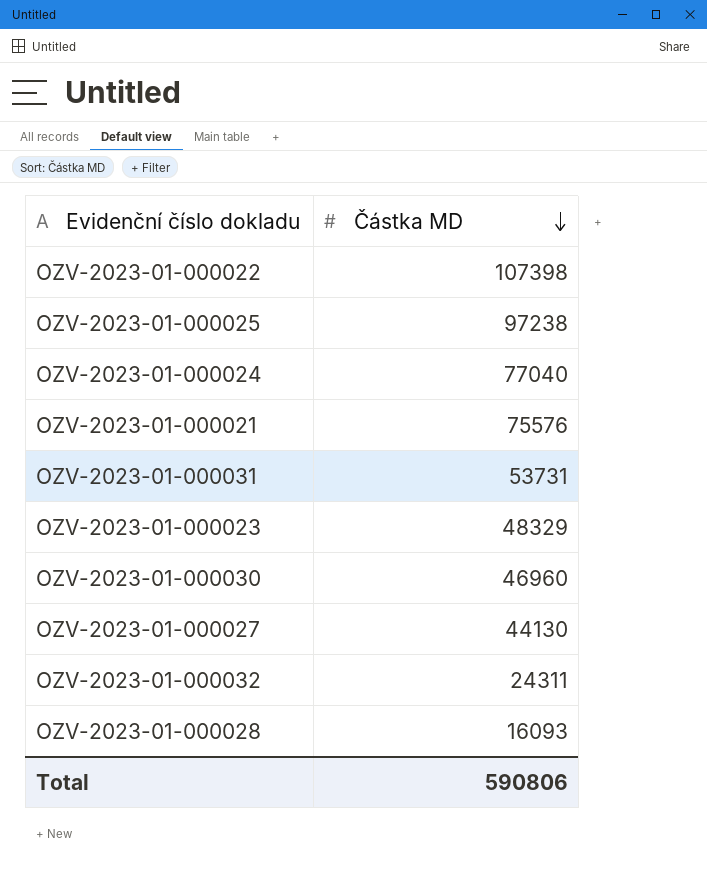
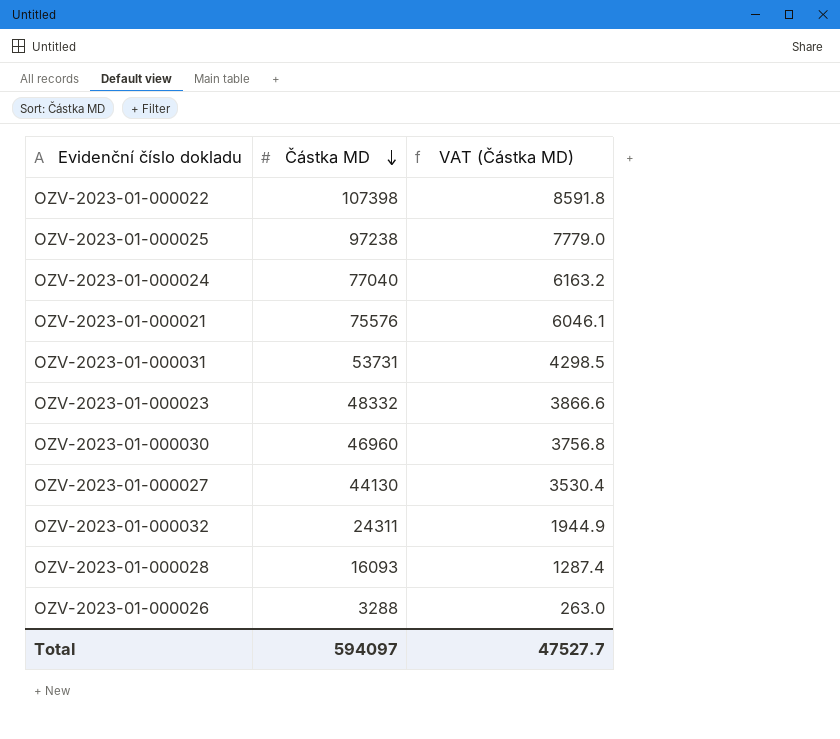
column VAT (Částka MD) | formula: none -> [Částka MD] * 0.08
OZV-2023-01-000023 | Částka MD: 48329 -> 48332
row OZV-2023-01-000026: none -> 3288 | 263.0
Total | Částka MD: 590806 -> 594097

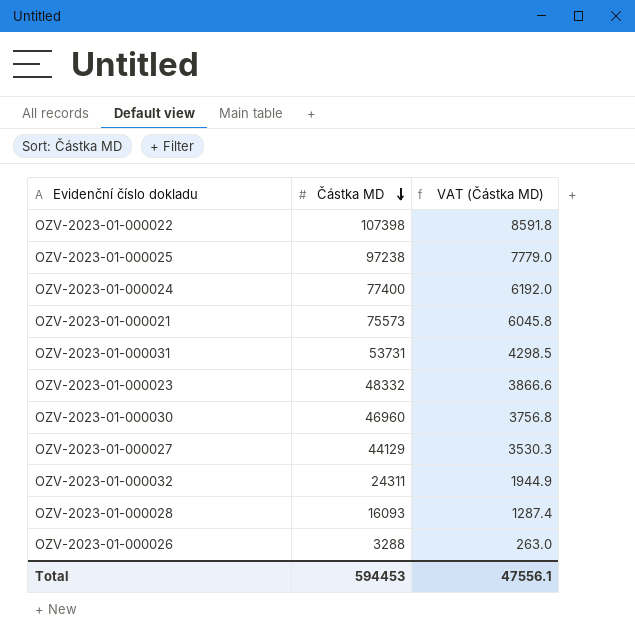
OZV-2023-01-000024 | Částka MD: 77040 -> 77400
OZV-2023-01-000024 | VAT (Částka MD): 6163.2 -> 6192.0
OZV-2023-01-000021 | Částka MD: 75576 -> 75573
OZV-2023-01-000021 | VAT (Částka MD): 6046.1 -> 6045.8
OZV-2023-01-000027 | Částka MD: 44130 -> 44129
OZV-2023-01-000027 | VAT (Částka MD): 3530.4 -> 3530.3
Total | Částka MD: 594097 -> 594453
Total | VAT (Částka MD): 47527.7 -> 47556.1

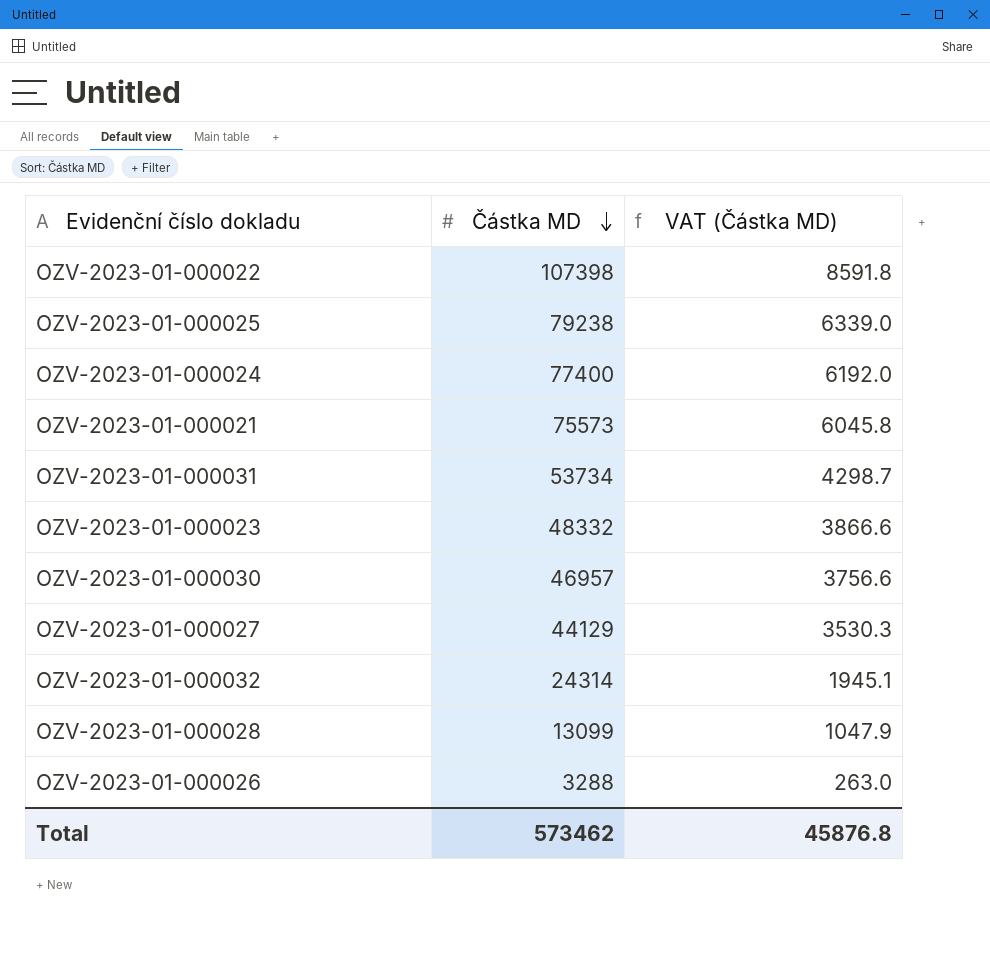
OZV-2023-01-000025 | Částka MD: 97238 -> 79238
OZV-2023-01-000025 | VAT (Částka MD): 7779.0 -> 6339.0
OZV-2023-01-000031 | Částka MD: 53731 -> 53734
OZV-2023-01-000031 | VAT (Částka MD): 4298.5 -> 4298.7
OZV-2023-01-000030 | Částka MD: 46960 -> 46957
OZV-2023-01-000030 | VAT (Částka MD): 3756.8 -> 3756.6
OZV-2023-01-000032 | Částka MD: 24311 -> 24314
OZV-2023-01-000032 | VAT (Částka MD): 1944.9 -> 1945.1
OZV-2023-01-000028 | Částka MD: 16093 -> 13099
OZV-2023-01-000028 | VAT (Částka MD): 1287.4 -> 1047.9
Total | Částka MD: 594453 -> 573462
Total | VAT (Částka MD): 47556.1 -> 45876.8

